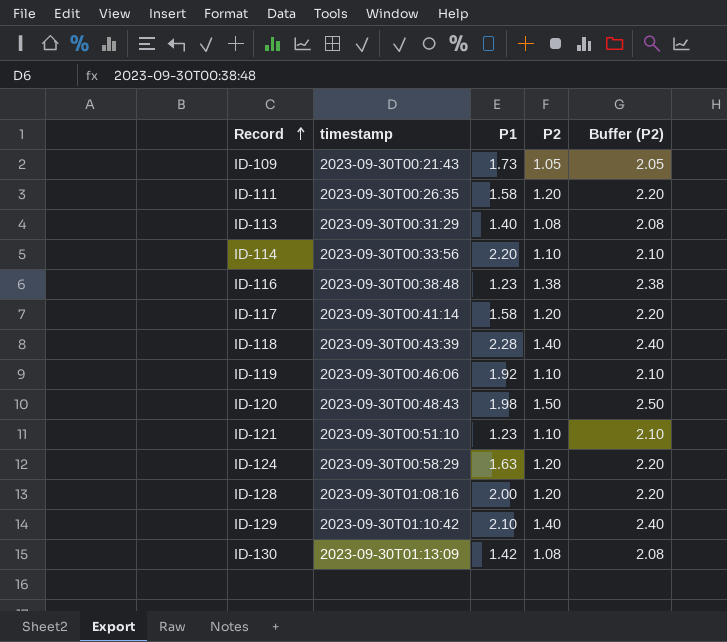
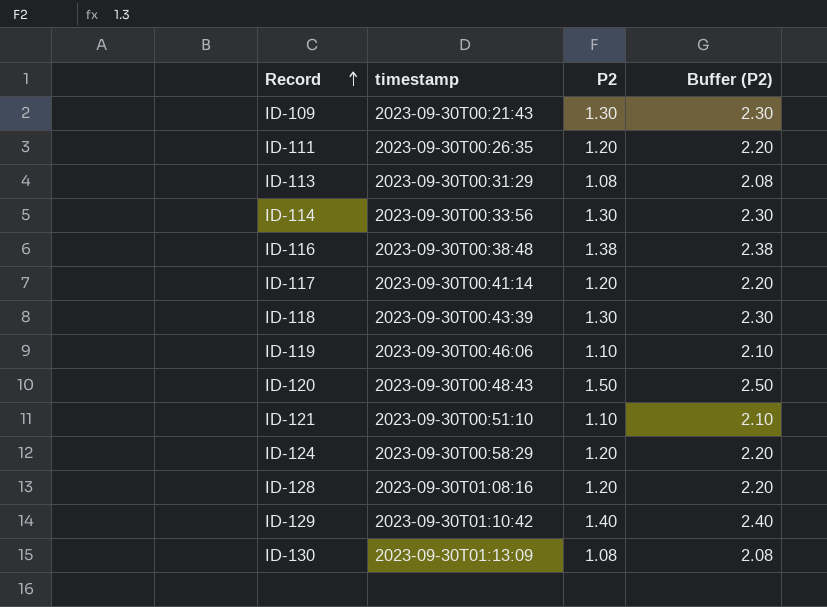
column P1 | position: 3 -> none
ID-109 | P2: 1.05 -> 1.30
ID-109 | Buffer (P2): 2.05 -> 2.30
ID-114 | P2: 1.10 -> 1.30
ID-114 | Buffer (P2): 2.10 -> 2.30
ID-118 | P2: 1.40 -> 1.30
ID-118 | Buffer (P2): 2.40 -> 2.30

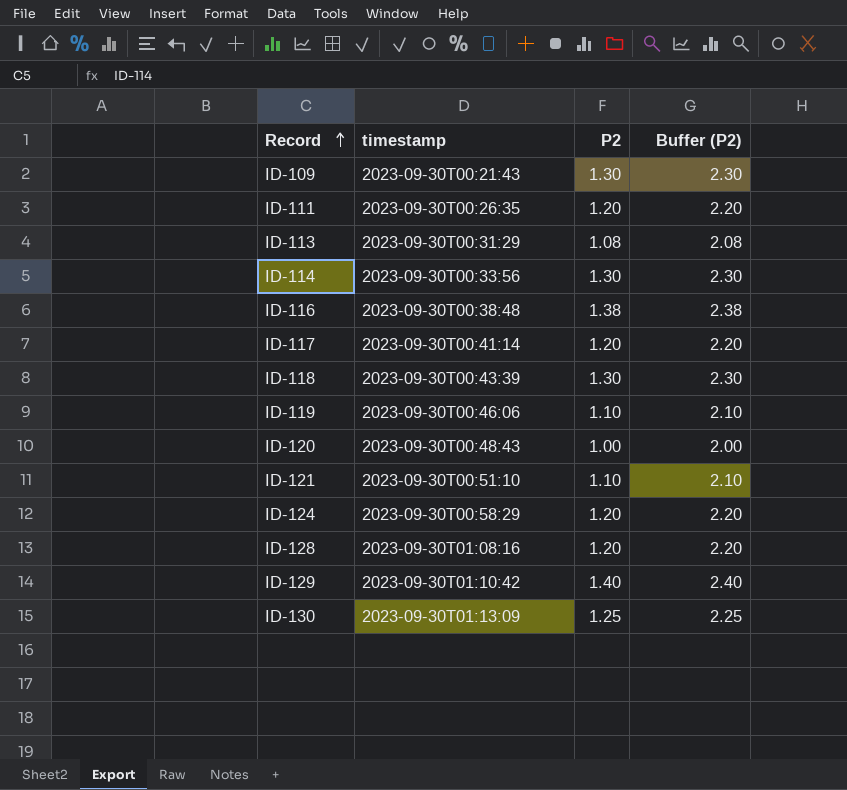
ID-120 | P2: 1.50 -> 1.00
ID-120 | Buffer (P2): 2.50 -> 2.00
ID-130 | P2: 1.08 -> 1.25
ID-130 | Buffer (P2): 2.08 -> 2.25

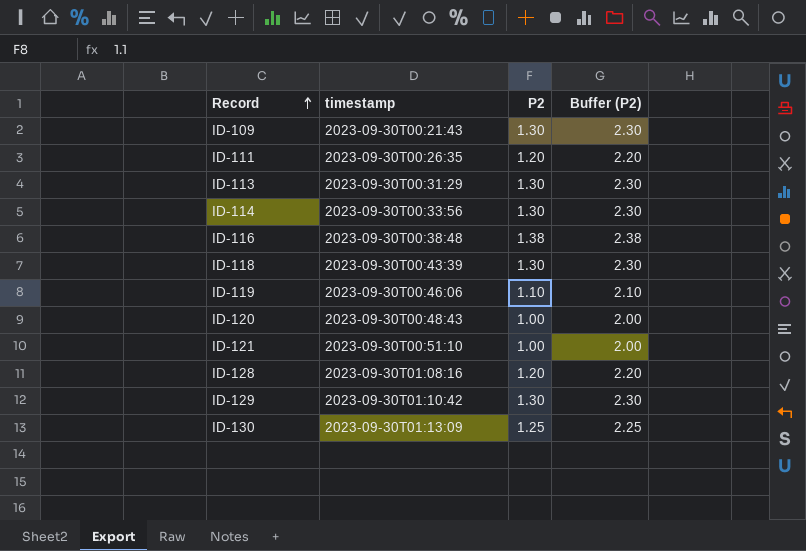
row ID-117: 2023-09-30T00:41:14 | 1.20 | 2.20 -> none
row ID-124: 2023-09-30T00:58:29 | 1.20 | 2.20 -> none
ID-113 | P2: 1.08 -> 1.30
ID-113 | Buffer (P2): 2.08 -> 2.30
ID-121 | P2: 1.10 -> 1.00
ID-121 | Buffer (P2): 2.10 -> 2.00
ID-129 | P2: 1.40 -> 1.30
ID-129 | Buffer (P2): 2.40 -> 2.30

